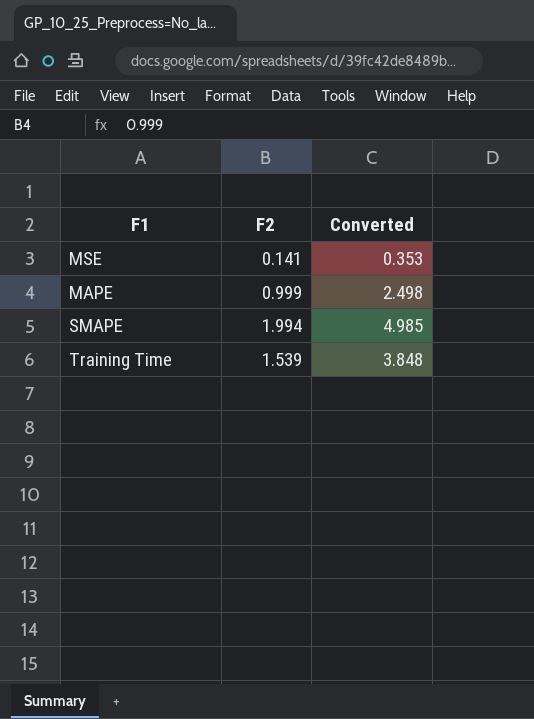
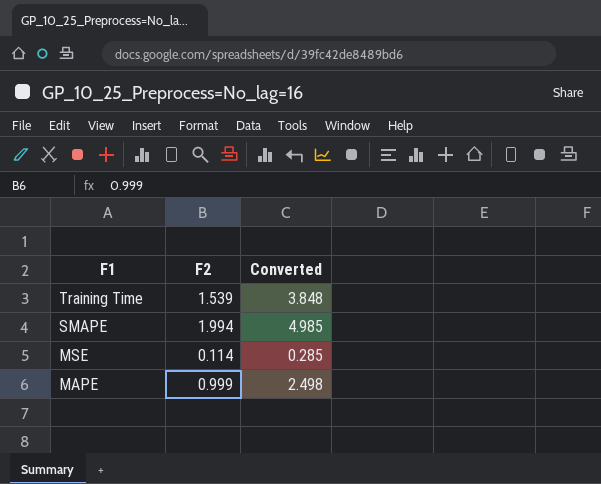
row order: none -> F1 descending
MSE | F2: 0.141 -> 0.114
MSE | Converted: 0.353 -> 0.285

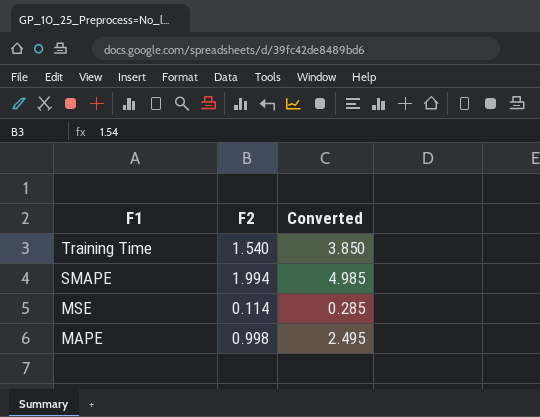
Training Time | F2: 1.539 -> 1.540
Training Time | Converted: 3.848 -> 3.850
MAPE | F2: 0.999 -> 0.998
MAPE | Converted: 2.498 -> 2.495

